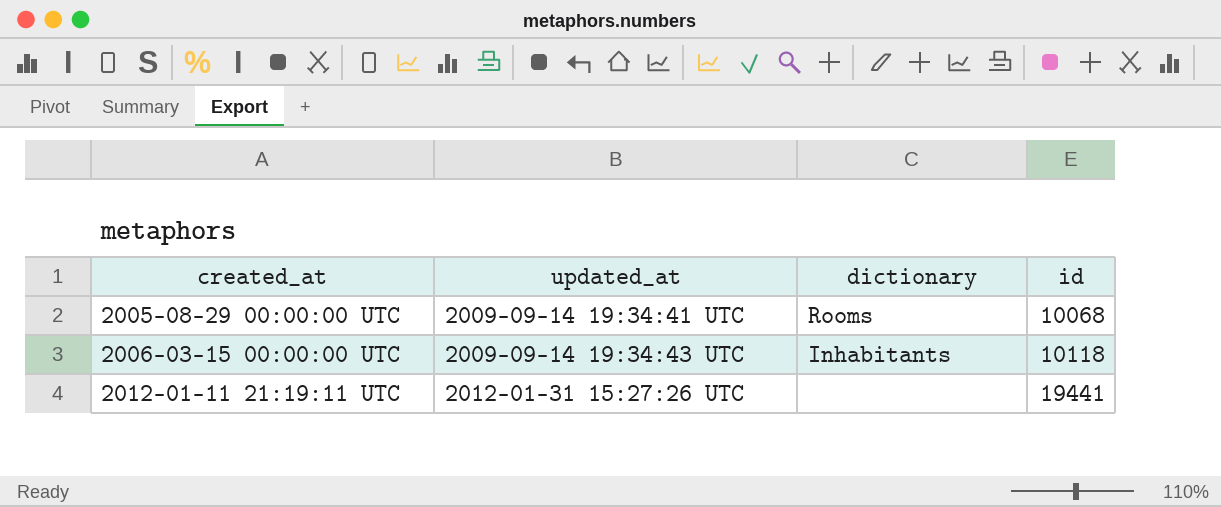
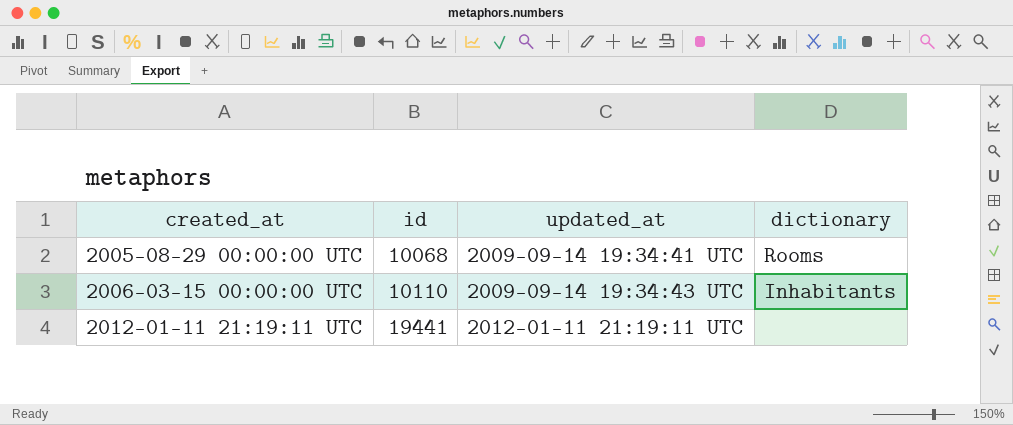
column id | position: 4 -> 2
2006-03-15 00:00:00 UTC | id: 10118 -> 10110
2012-01-11 21:19:11 UTC | updated_at: 2012-01-31 15:27:26 UTC -> 2012-01-11 21:19:11 UTC

